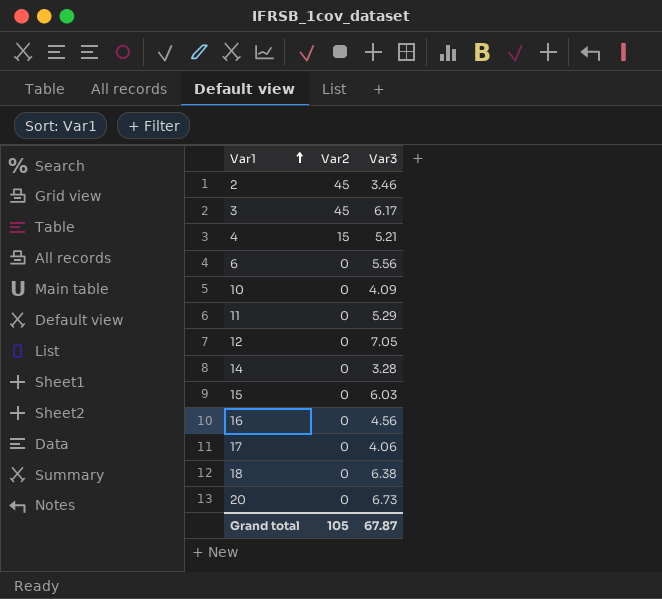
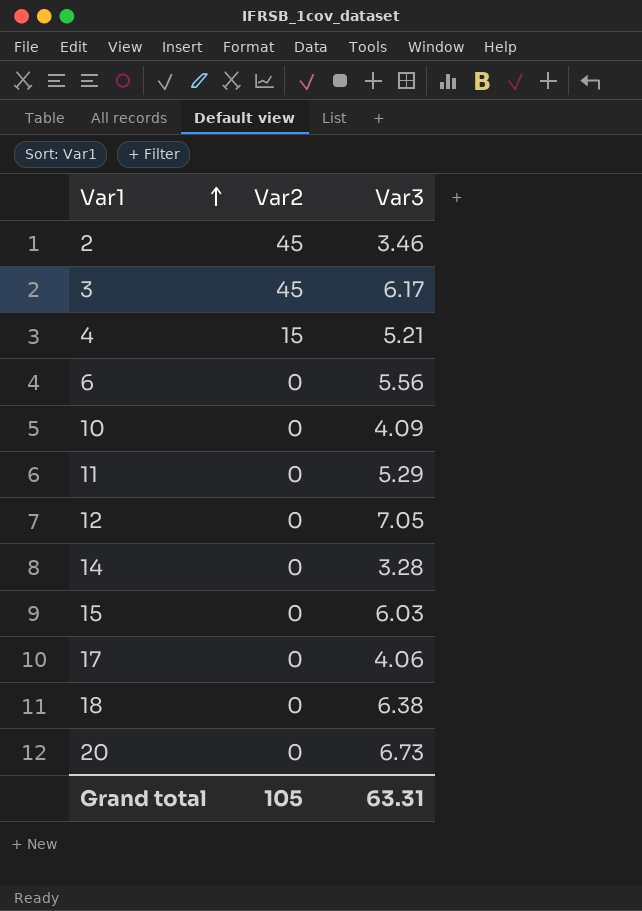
row 16: 0 | 4.56 -> none
Grand total | Var3: 67.87 -> 63.31

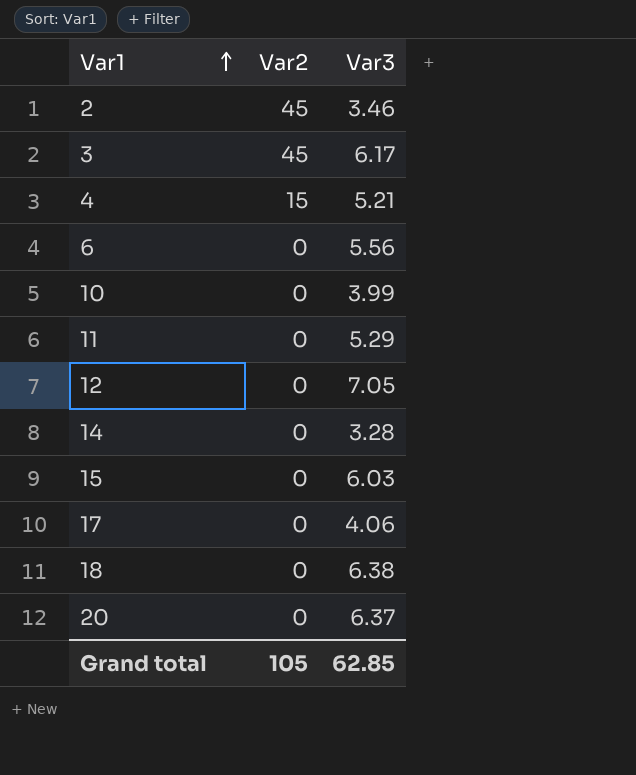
10 | Var3: 4.09 -> 3.99
20 | Var3: 6.73 -> 6.37
Grand total | Var3: 63.31 -> 62.85

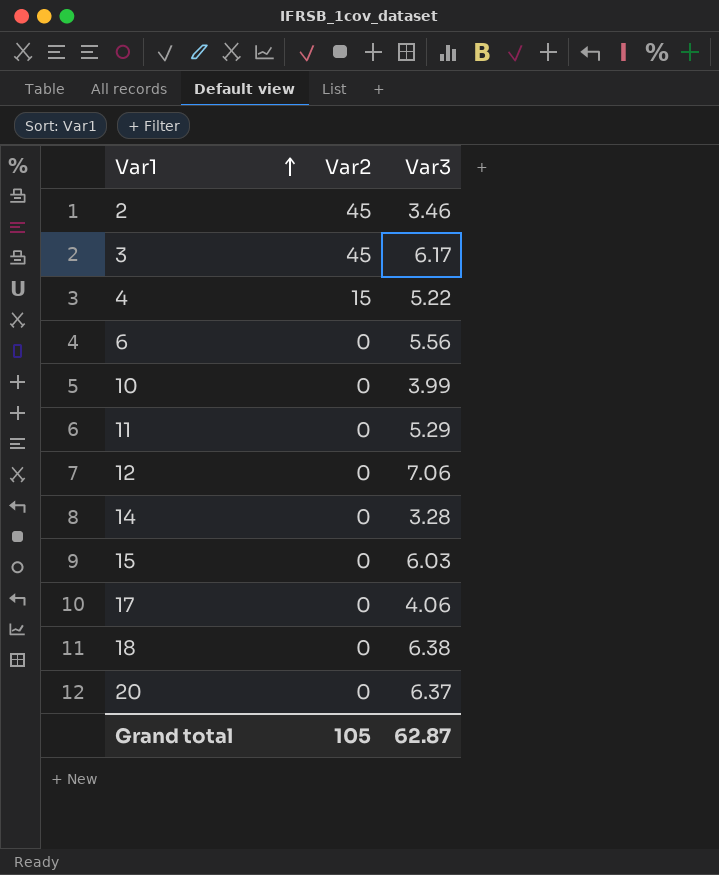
4 | Var3: 5.21 -> 5.22
12 | Var3: 7.05 -> 7.06
Grand total | Var3: 62.85 -> 62.87

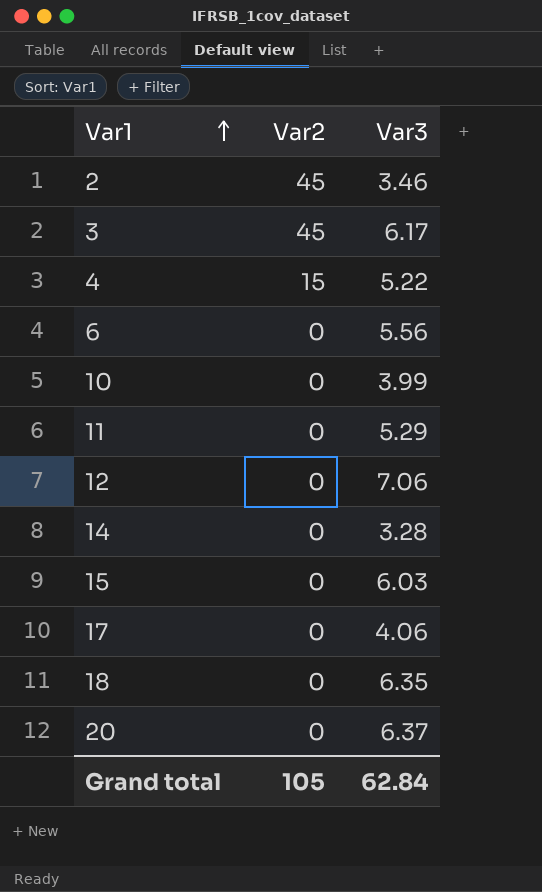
18 | Var3: 6.38 -> 6.35
Grand total | Var3: 62.87 -> 62.84

